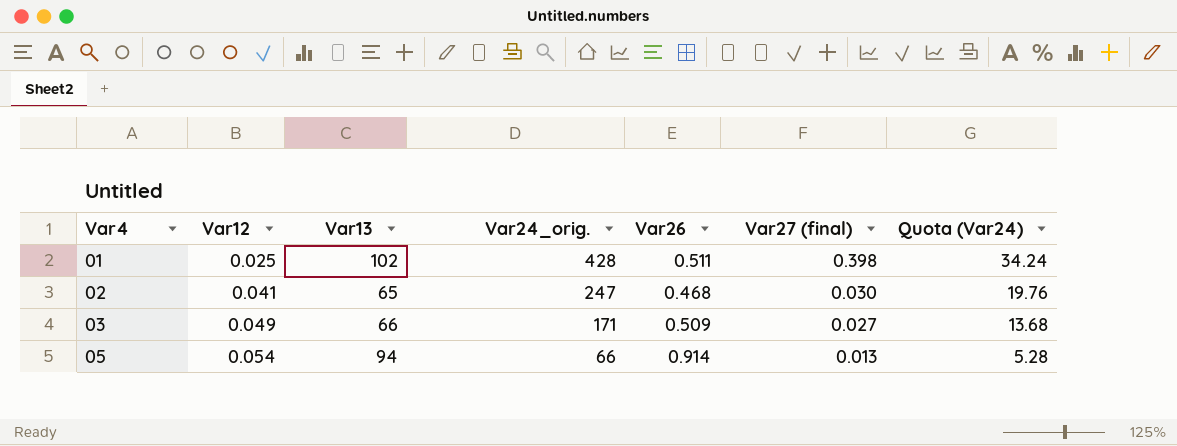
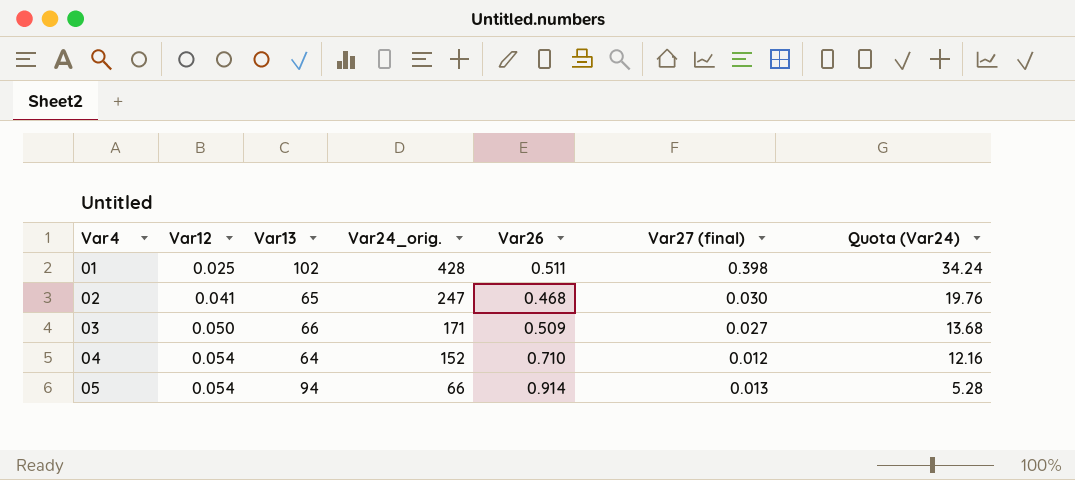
03 | Var12: 0.049 -> 0.050
row 04: none -> 0.054 | 64 | 152 | 0.710 | 0.012 | 12.16

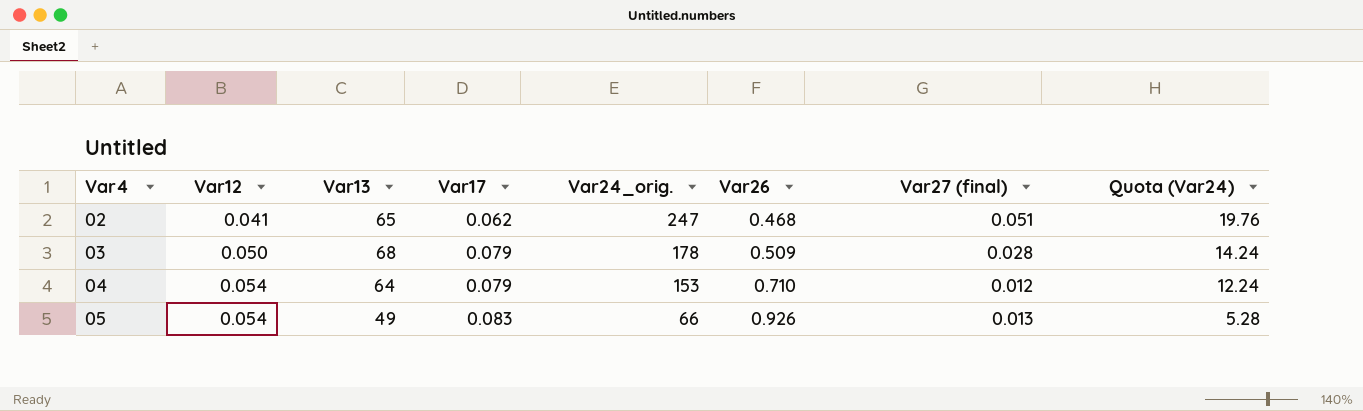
column Var17 | position: none -> 4
row 01: 0.025 | 102 | 428 | 0.511 | 0.398 | 34.24 -> none
02 | Var27 (final): 0.030 -> 0.051
03 | Var13: 66 -> 68
03 | Var24_orig.: 171 -> 178
03 | Var27 (final): 0.027 -> 0.028
03 | Quota (Var24): 13.68 -> 14.24
04 | Var24_orig.: 152 -> 153
04 | Quota (Var24): 12.16 -> 12.24
05 | Var13: 94 -> 49
05 | Var26: 0.914 -> 0.926

